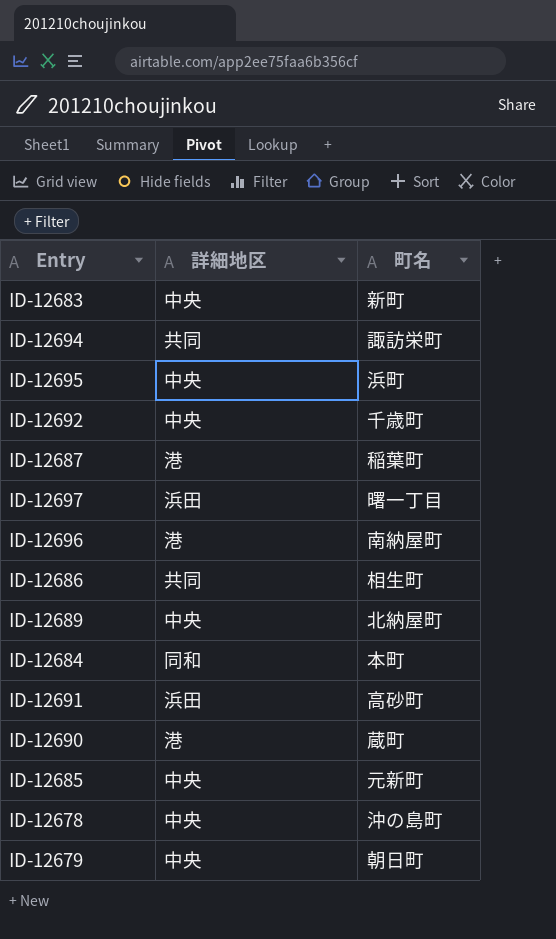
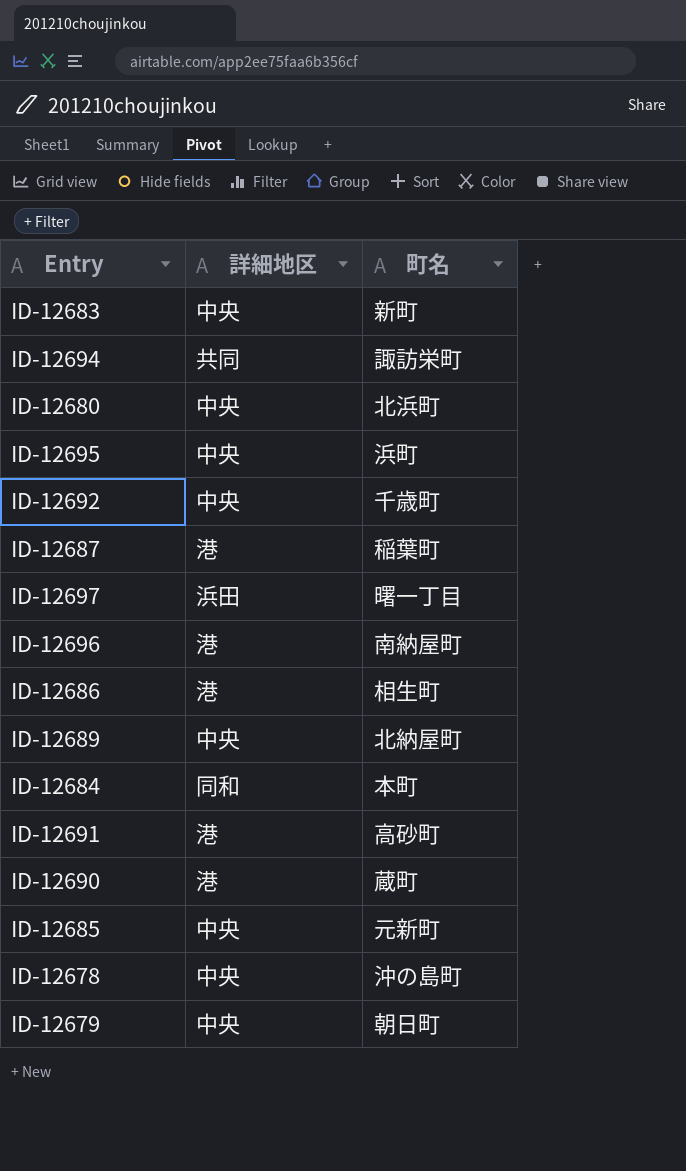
row ID-12680: none -> 中央 | 北浜町
ID-12686 | 詳細地区: 共同 -> 港
ID-12691 | 詳細地区: 浜田 -> 港

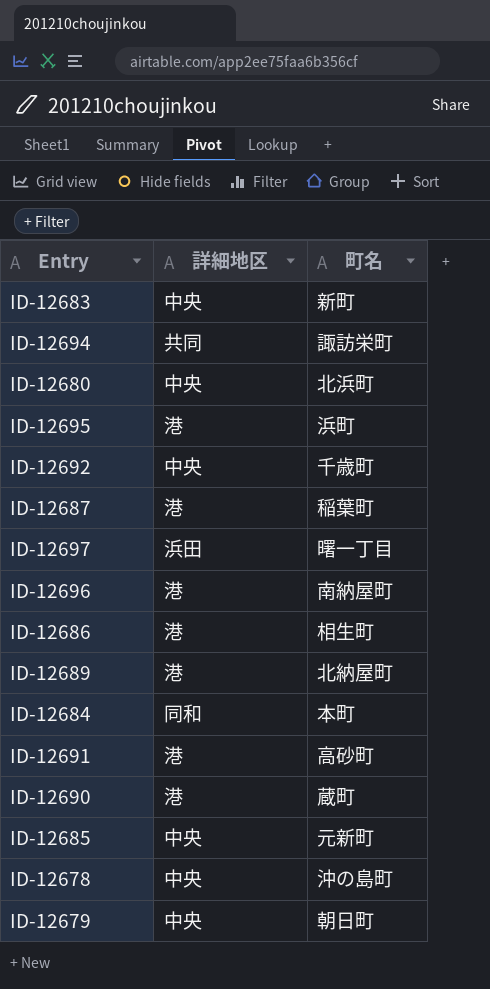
ID-12695 | 詳細地区: 中央 -> 港
ID-12689 | 詳細地区: 中央 -> 港

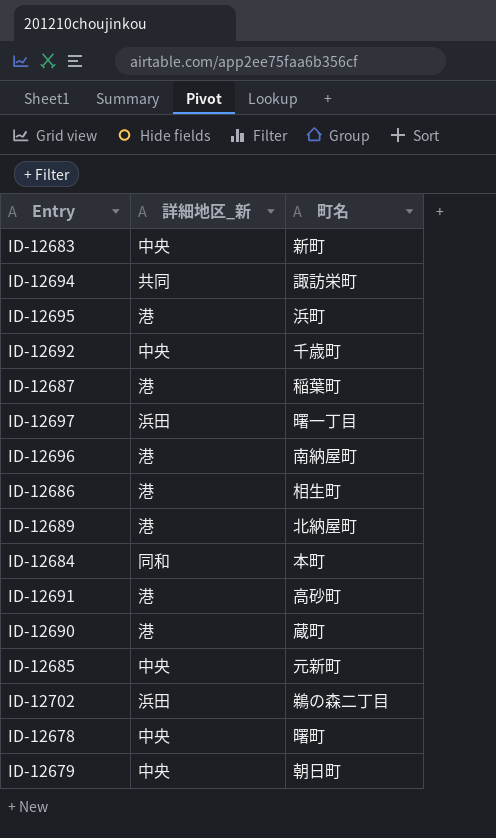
column name: 詳細地区 -> 詳細地区_新
row ID-12680: 中央 | 北浜町 -> none
row ID-12702: none -> 浜田 | 鵜の森二丁目
ID-12678 | 町名: 沖の島町 -> 曙町

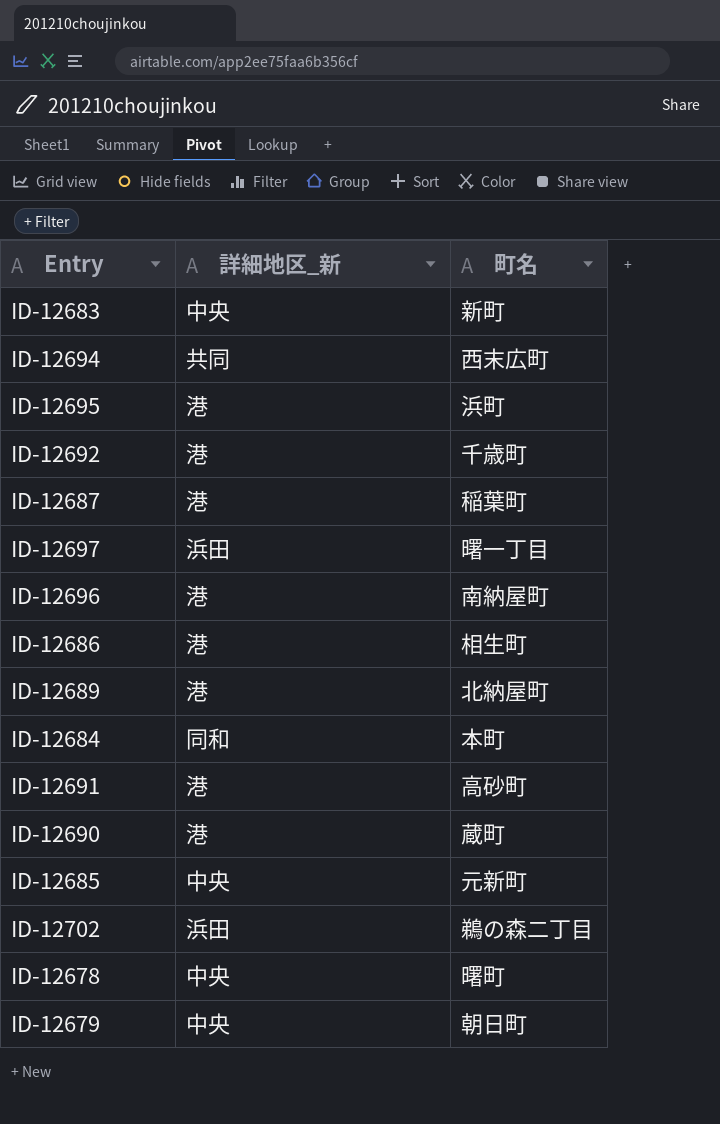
ID-12694 | 町名: 諏訪栄町 -> 西末広町
ID-12692 | 詳細地区_新: 中央 -> 港

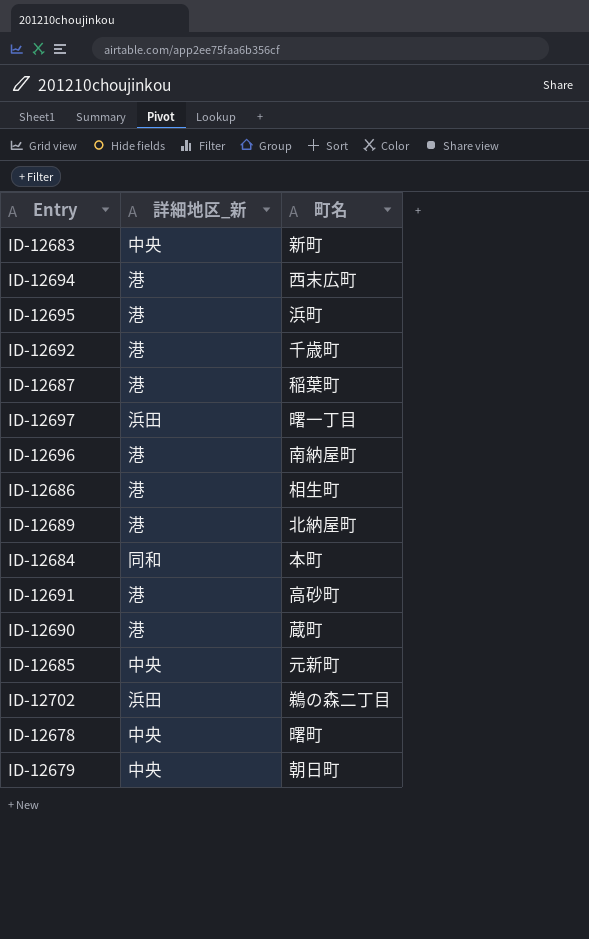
ID-12694 | 詳細地区_新: 共同 -> 港

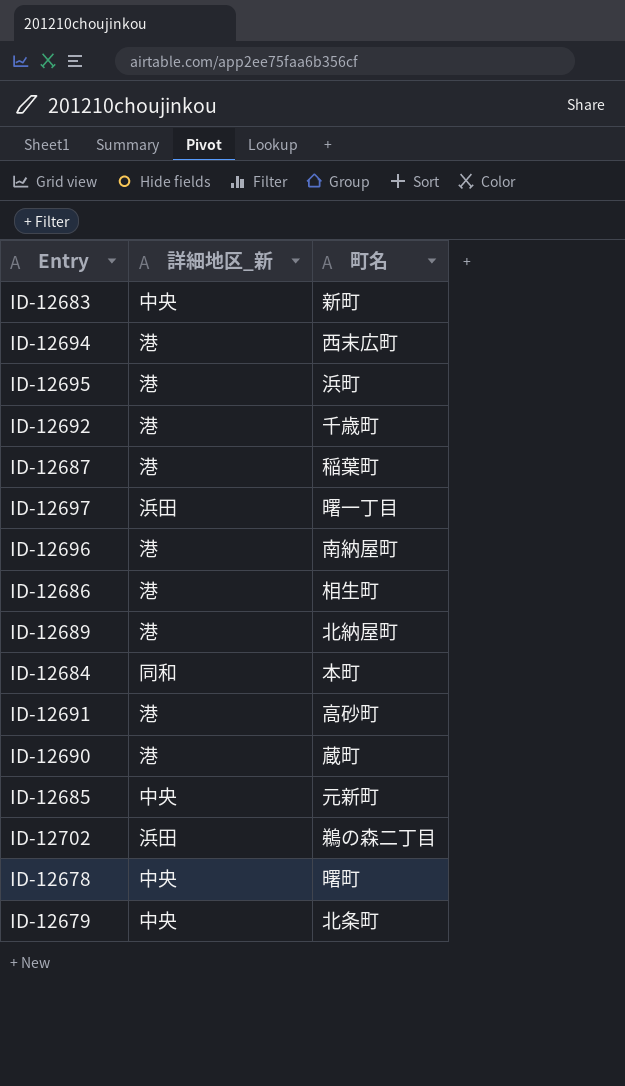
ID-12679 | 町名: 朝日町 -> 北条町

